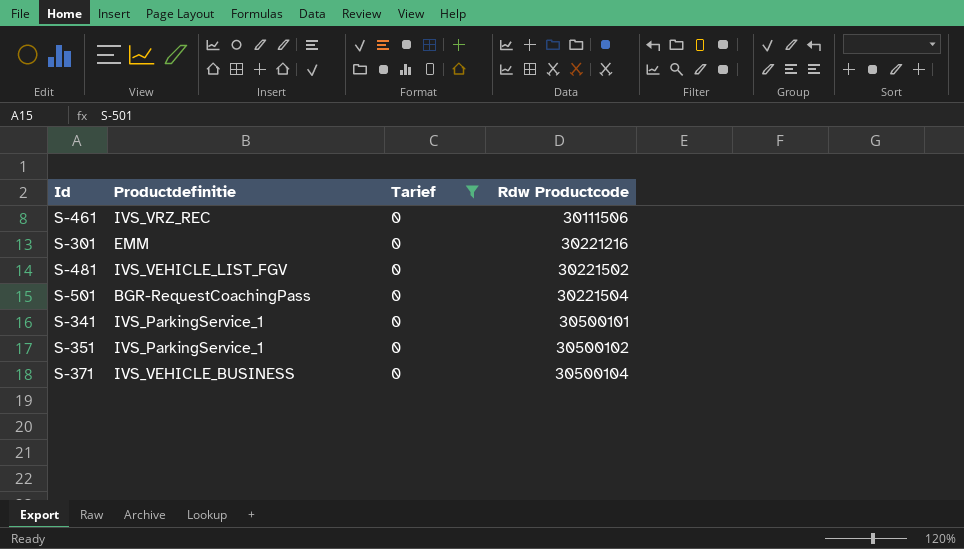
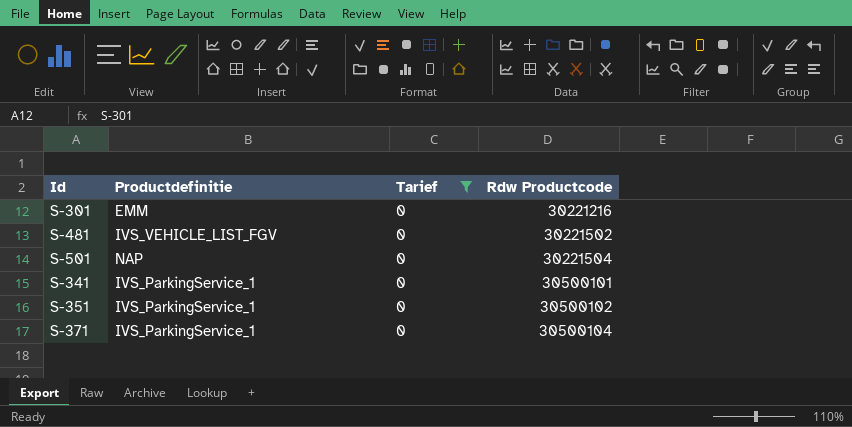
row S-461: IVS_VRZ_REC | 0 | 30111506 -> none
S-501 | Productdefinitie: BGR-RequestCoachingPass -> NAP
S-371 | Productdefinitie: IVS_VEHICLE_BUSINESS -> IVS_ParkingService_1

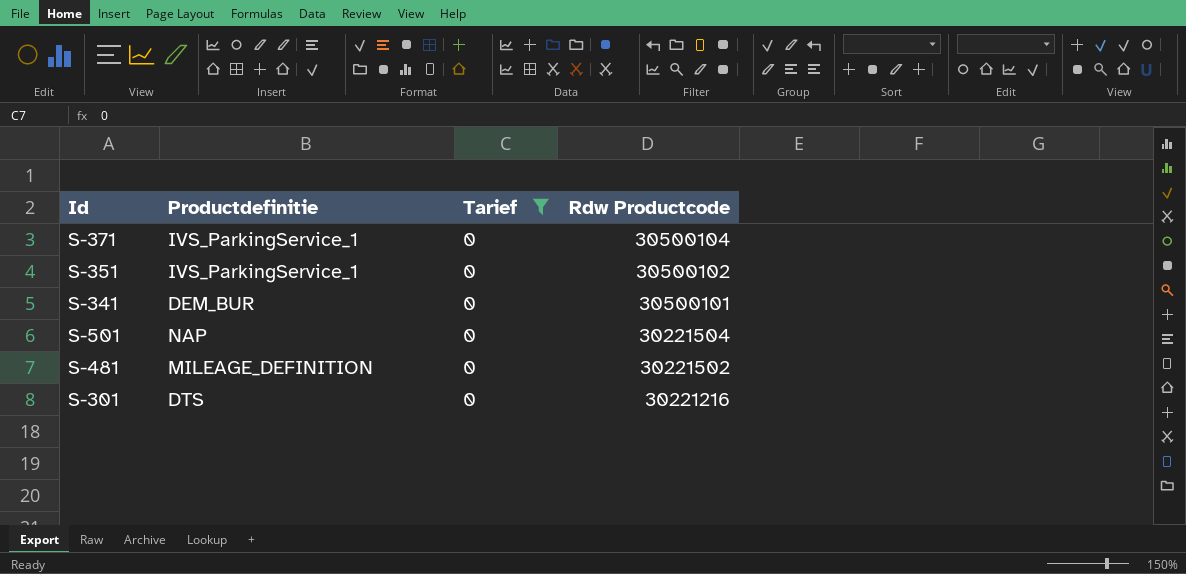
row order: Rdw Productcode ascending -> Rdw Productcode descending
S-341 | Productdefinitie: IVS_ParkingService_1 -> DEM_BUR
S-481 | Productdefinitie: IVS_VEHICLE_LIST_FGV -> MILEAGE_DEFINITION
S-301 | Productdefinitie: EMM -> DTS

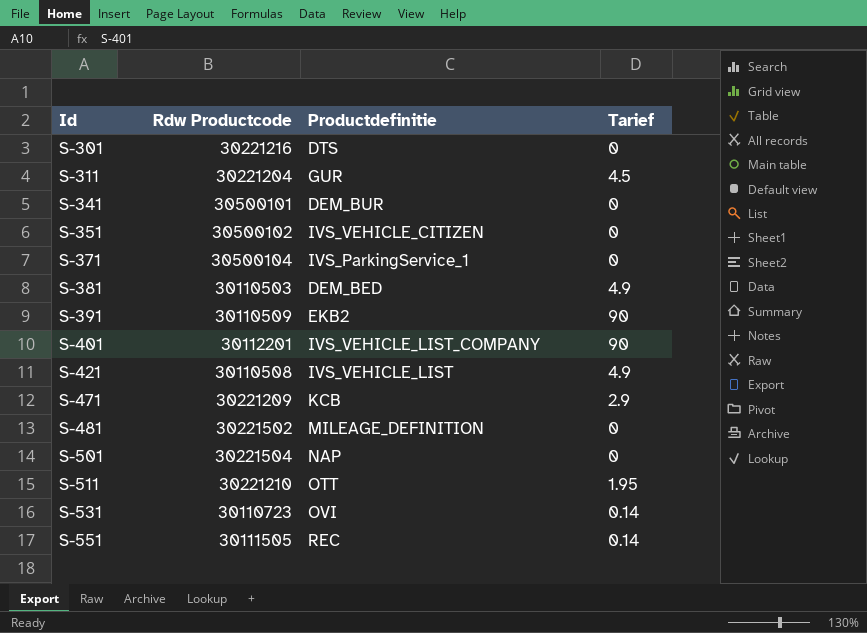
filter: Tarief = 0 -> none
row order: Rdw Productcode descending -> Id ascending
column Rdw Productcode | position: 4 -> 2
S-351 | Productdefinitie: IVS_ParkingService_1 -> IVS_VEHICLE_CITIZEN

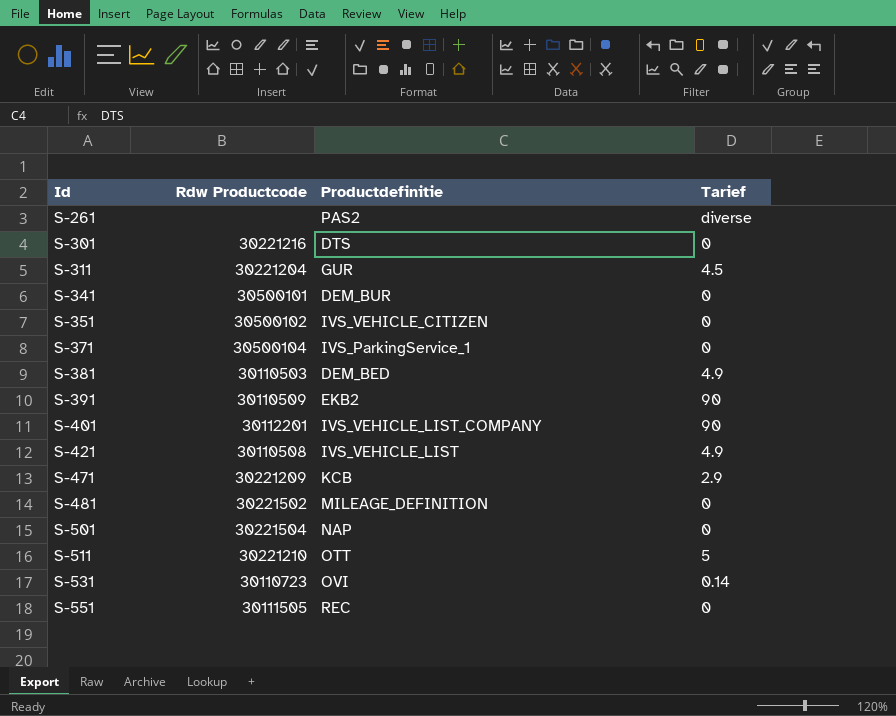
row S-261: none -> none | PAS2 | diverse
S-511 | Tarief: 1.95 -> 5
S-551 | Tarief: 0.14 -> 0

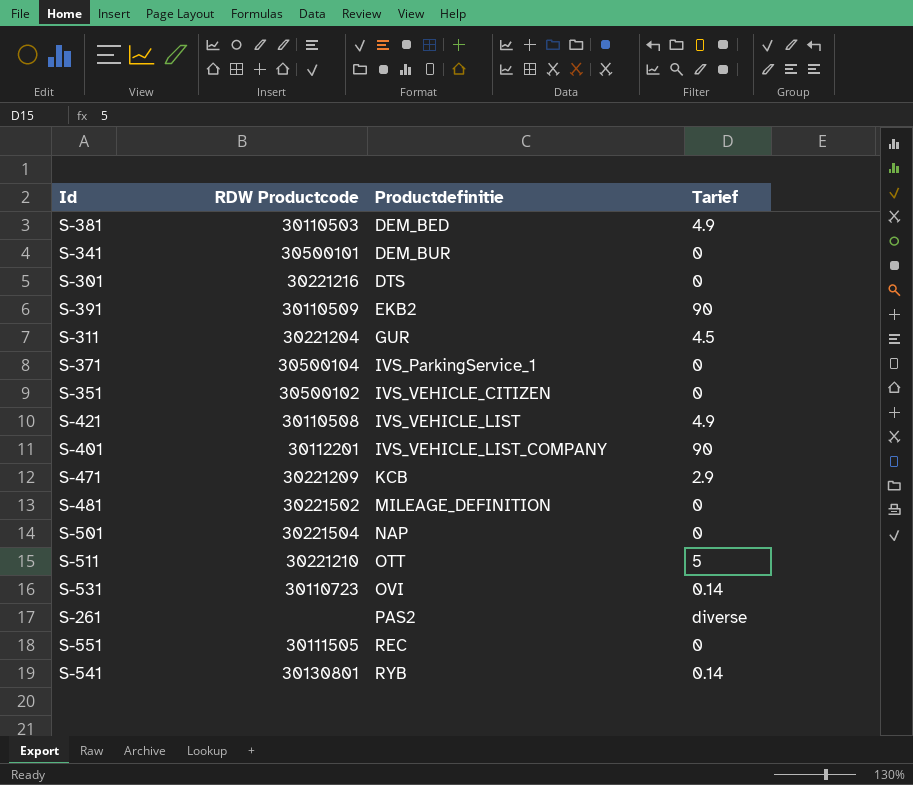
row order: Id ascending -> Productdefinitie ascending
column name: Rdw Productcode -> RDW Productcode
row S-541: none -> 30130801 | RYB | 0.14

